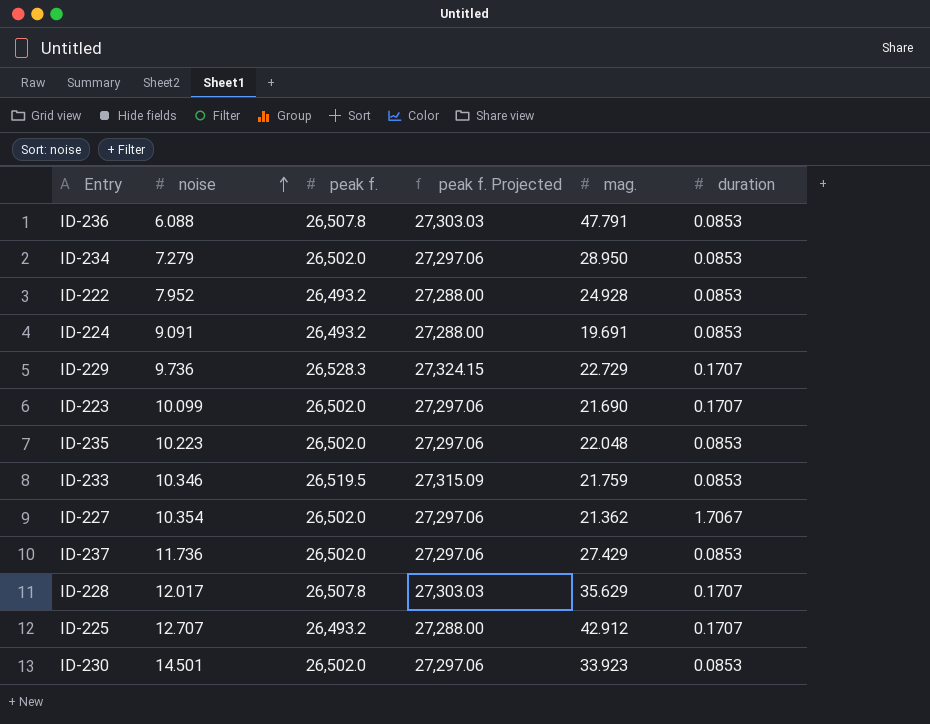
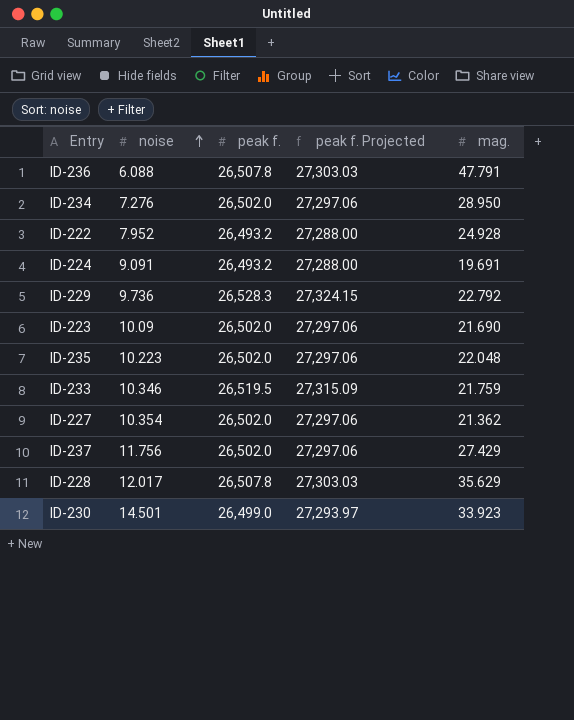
column duration | position: 6 -> none
row ID-225: 12.707 | 26,493.2 | 27,288.00 | 42.912 | 0.1707 -> none
ID-234 | noise: 7.279 -> 7.276
ID-229 | mag.: 22.729 -> 22.792
ID-223 | noise: 10.099 -> 10.09
ID-237 | noise: 11.736 -> 11.756
ID-230 | peak f.: 26,502.0 -> 26,499.0
ID-230 | peak f. Projected: 27,297.06 -> 27,293.97

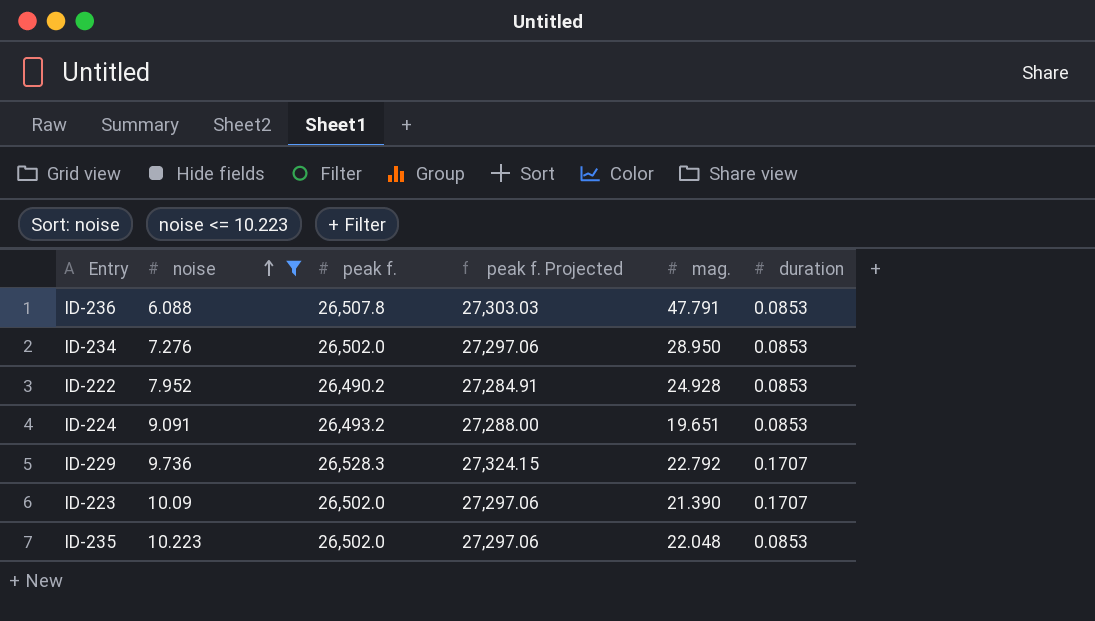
filter: none -> noise <= 10.223
column duration | position: none -> 6
ID-222 | peak f.: 26,493.2 -> 26,490.2
ID-222 | peak f. Projected: 27,288.00 -> 27,284.91
ID-224 | mag.: 19.691 -> 19.651
ID-223 | mag.: 21.690 -> 21.390

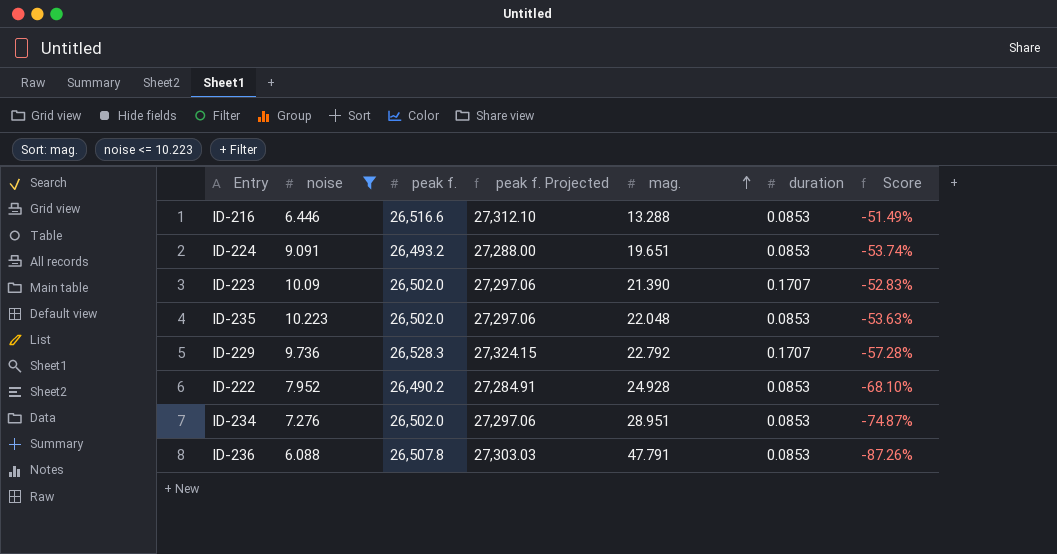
row order: noise ascending -> mag. ascending
column Score | formula: none -> ([noise] - [mag.]) / [mag.]
row ID-216: none -> 6.446 | 26,516.6 | 27,312.10 | 13.288 | 0.0853 | -51.49%
ID-234 | mag.: 28.950 -> 28.951

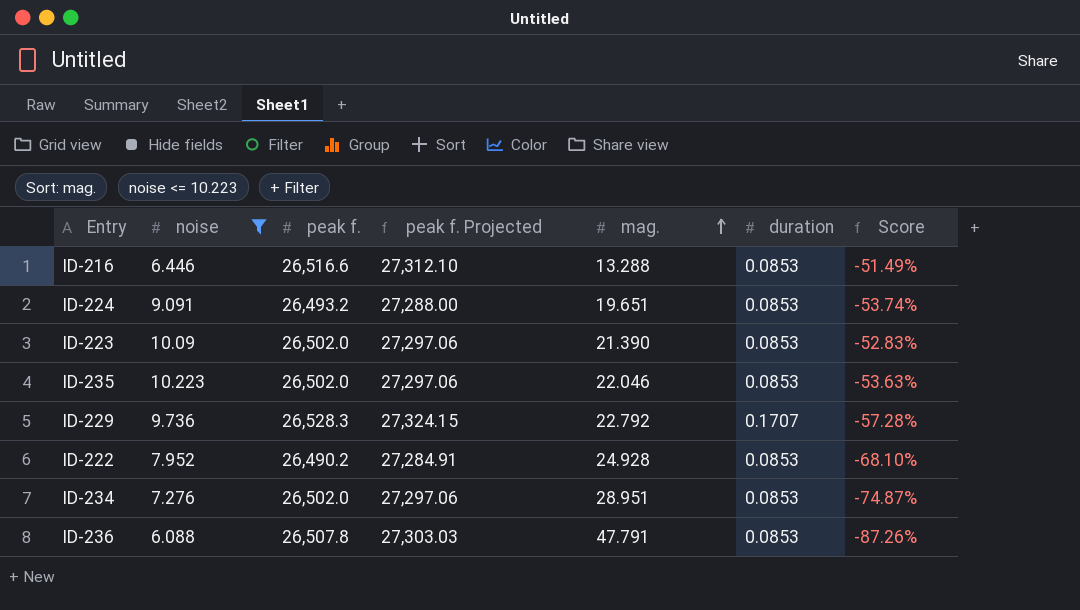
ID-223 | duration: 0.1707 -> 0.0853
ID-235 | mag.: 22.048 -> 22.046

